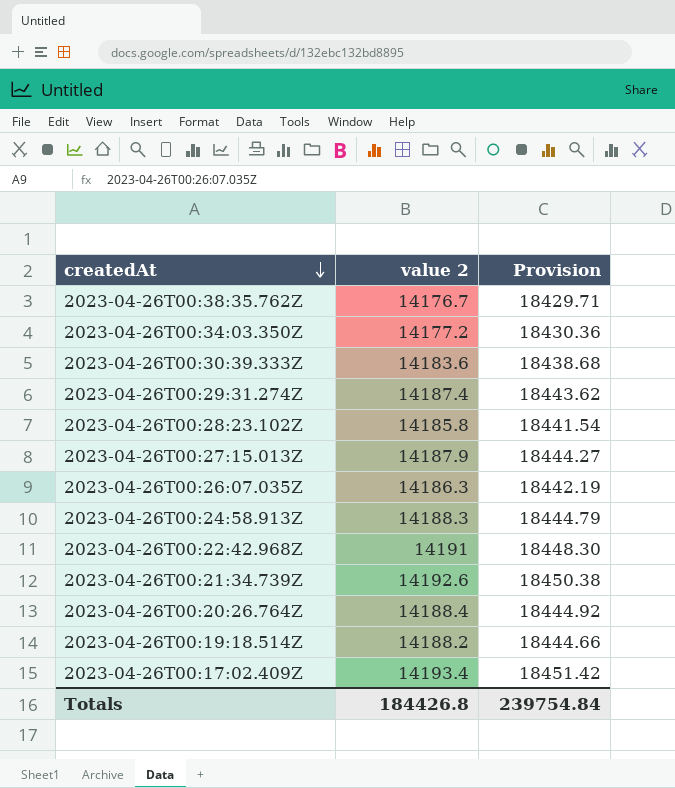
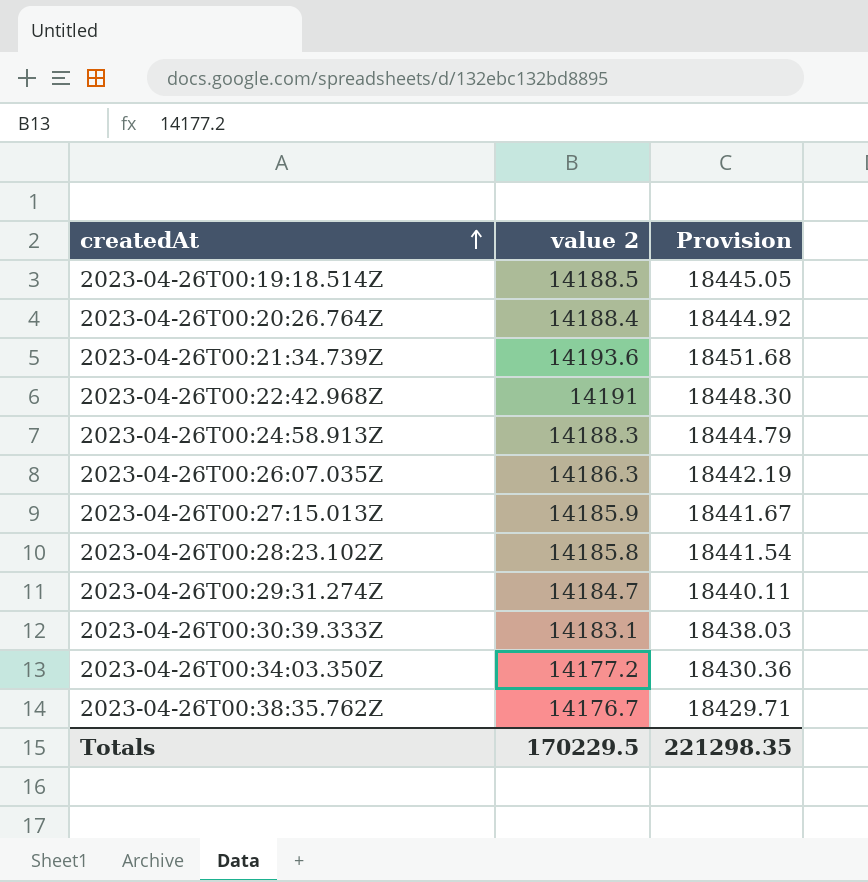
row order: createdAt descending -> createdAt ascending
row 2023-04-26T00:17:02.409Z: 14193.4 | 18451.42 -> none
2023-04-26T00:19:18.514Z | value 2: 14188.2 -> 14188.5
2023-04-26T00:19:18.514Z | Provision: 18444.66 -> 18445.05
2023-04-26T00:21:34.739Z | value 2: 14192.6 -> 14193.6
2023-04-26T00:21:34.739Z | Provision: 18450.38 -> 18451.68
2023-04-26T00:27:15.013Z | value 2: 14187.9 -> 14185.9
2023-04-26T00:27:15.013Z | Provision: 18444.27 -> 18441.67
2023-04-26T00:29:31.274Z | value 2: 14187.4 -> 14184.7
2023-04-26T00:29:31.274Z | Provision: 18443.62 -> 18440.11
2023-04-26T00:30:39.333Z | value 2: 14183.6 -> 14183.1
2023-04-26T00:30:39.333Z | Provision: 18438.68 -> 18438.03
Totals | value 2: 184426.8 -> 170229.5
Totals | Provision: 239754.84 -> 221298.35

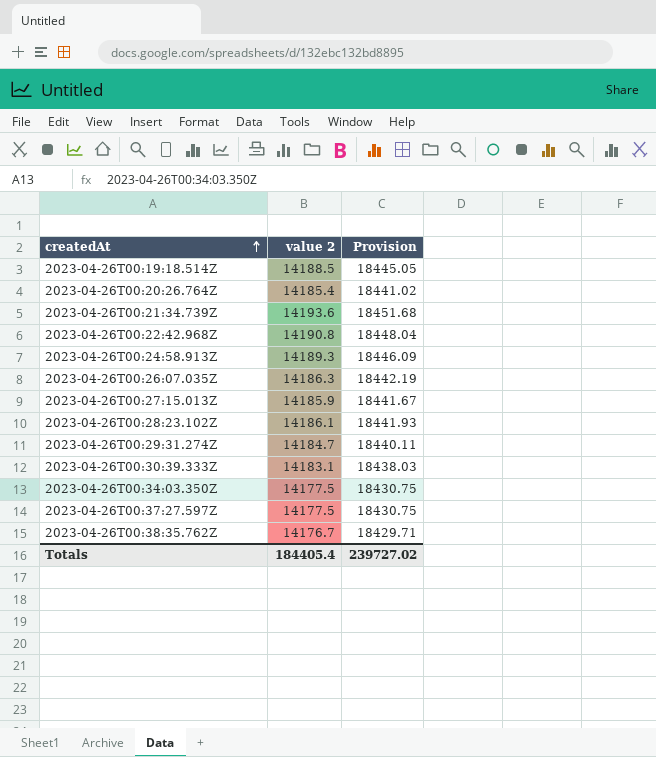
2023-04-26T00:20:26.764Z | value 2: 14188.4 -> 14185.4
2023-04-26T00:20:26.764Z | Provision: 18444.92 -> 18441.02
2023-04-26T00:22:42.968Z | value 2: 14191 -> 14190.8
2023-04-26T00:22:42.968Z | Provision: 18448.30 -> 18448.04
2023-04-26T00:24:58.913Z | value 2: 14188.3 -> 14189.3
2023-04-26T00:24:58.913Z | Provision: 18444.79 -> 18446.09
2023-04-26T00:28:23.102Z | value 2: 14185.8 -> 14186.1
2023-04-26T00:28:23.102Z | Provision: 18441.54 -> 18441.93
2023-04-26T00:34:03.350Z | value 2: 14177.2 -> 14177.5
2023-04-26T00:34:03.350Z | Provision: 18430.36 -> 18430.75
row 2023-04-26T00:37:27.597Z: none -> 14177.5 | 18430.75
Totals | value 2: 170229.5 -> 184405.4
Totals | Provision: 221298.35 -> 239727.02

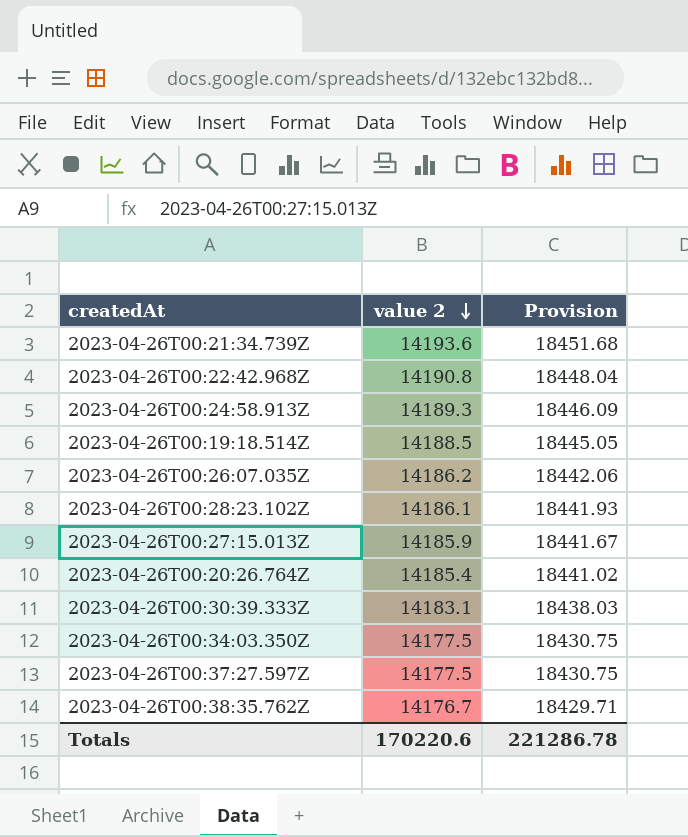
row order: createdAt ascending -> value 2 descending
row 2023-04-26T00:29:31.274Z: 14184.7 | 18440.11 -> none
2023-04-26T00:26:07.035Z | value 2: 14186.3 -> 14186.2
2023-04-26T00:26:07.035Z | Provision: 18442.19 -> 18442.06
Totals | value 2: 184405.4 -> 170220.6
Totals | Provision: 239727.02 -> 221286.78

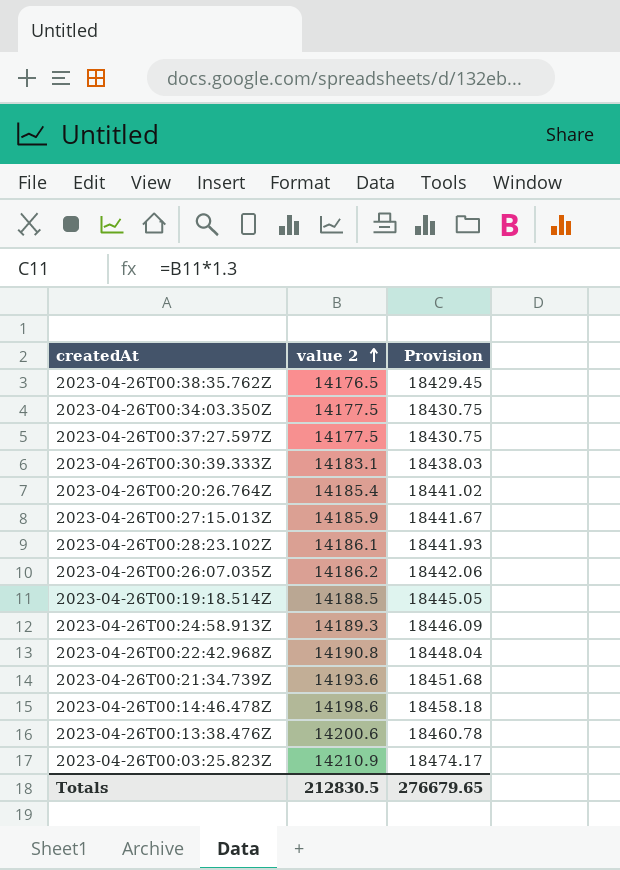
row order: value 2 descending -> value 2 ascending
2023-04-26T00:38:35.762Z | value 2: 14176.7 -> 14176.5
2023-04-26T00:38:35.762Z | Provision: 18429.71 -> 18429.45
row 2023-04-26T00:14:46.478Z: none -> 14198.6 | 18458.18
row 2023-04-26T00:13:38.476Z: none -> 14200.6 | 18460.78
row 2023-04-26T00:03:25.823Z: none -> 14210.9 | 18474.17
Totals | value 2: 170220.6 -> 212830.5
Totals | Provision: 221286.78 -> 276679.65

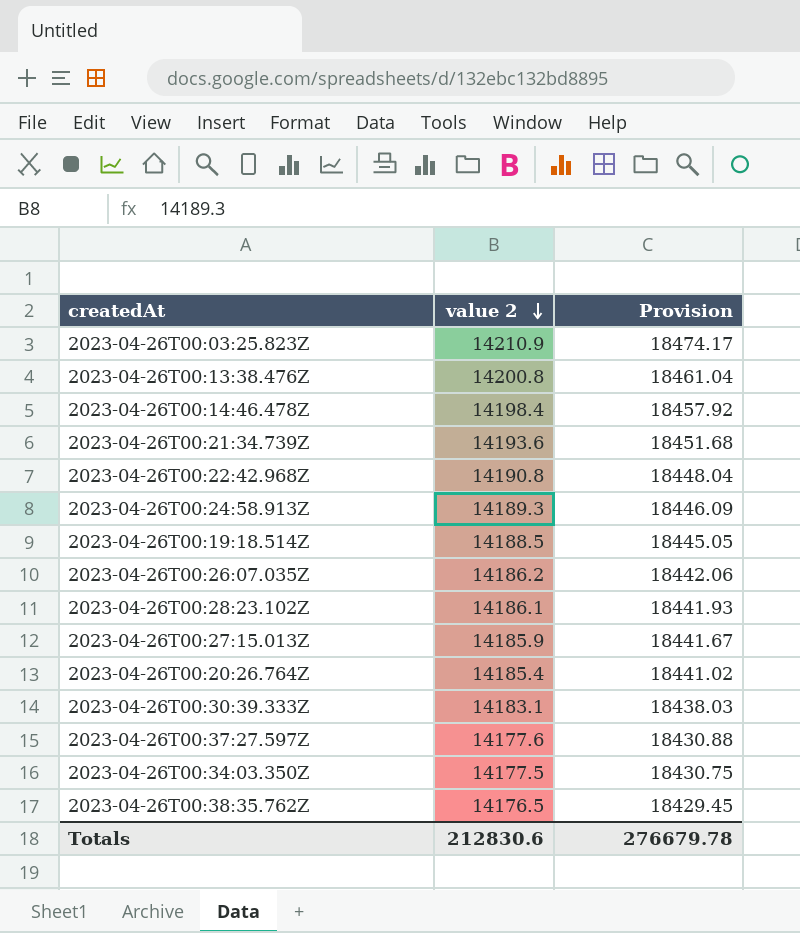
row order: value 2 ascending -> value 2 descending
2023-04-26T00:13:38.476Z | value 2: 14200.6 -> 14200.8
2023-04-26T00:13:38.476Z | Provision: 18460.78 -> 18461.04
2023-04-26T00:14:46.478Z | value 2: 14198.6 -> 14198.4
2023-04-26T00:14:46.478Z | Provision: 18458.18 -> 18457.92
2023-04-26T00:37:27.597Z | value 2: 14177.5 -> 14177.6
2023-04-26T00:37:27.597Z | Provision: 18430.75 -> 18430.88
Totals | value 2: 212830.5 -> 212830.6
Totals | Provision: 276679.65 -> 276679.78

